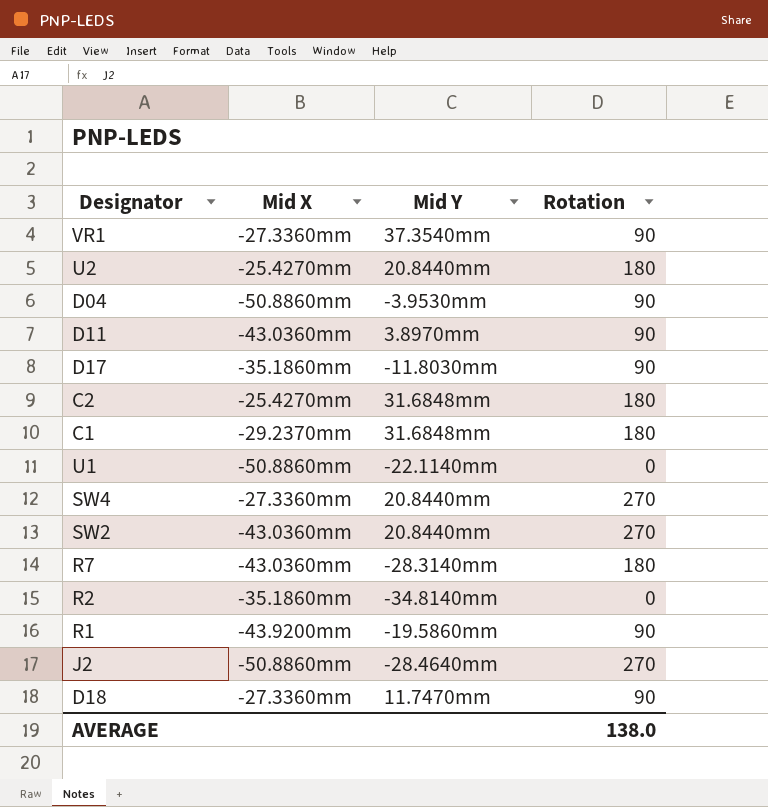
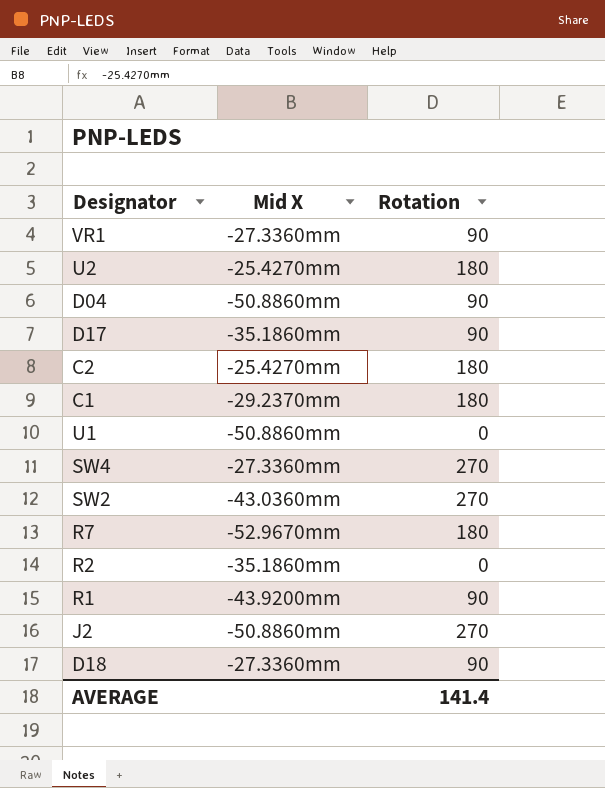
column Mid Y | position: 3 -> none
row D11: -43.0360mm | 3.8970mm | 90 -> none
R7 | Mid X: -43.0360mm -> -52.9670mm
AVERAGE | Rotation: 138.0 -> 141.4

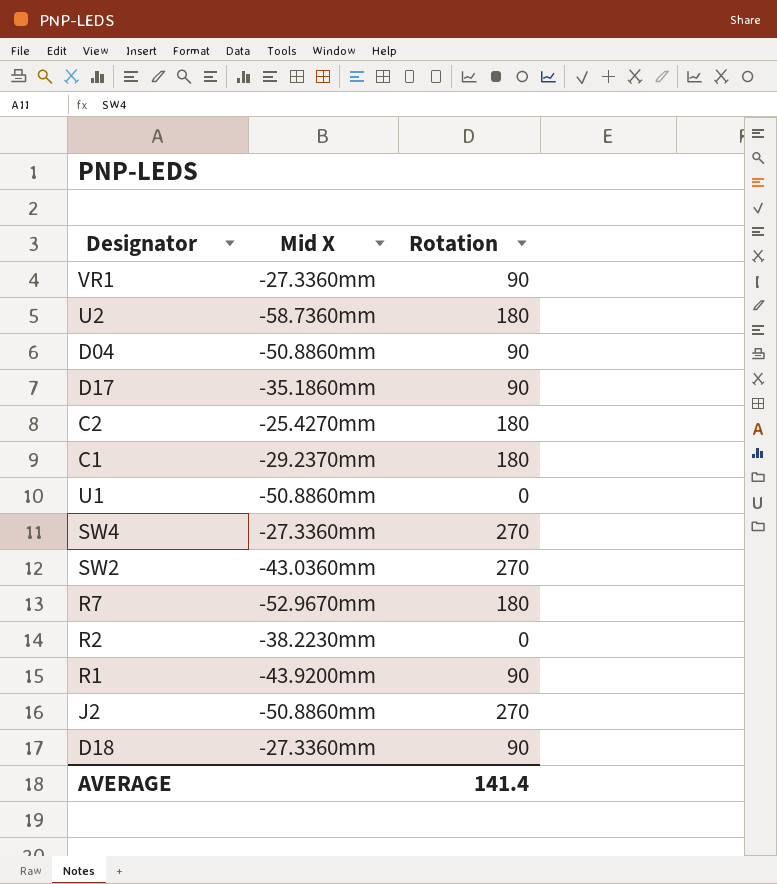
U2 | Mid X: -25.4270mm -> -58.7360mm
R2 | Mid X: -35.1860mm -> -38.2230mm

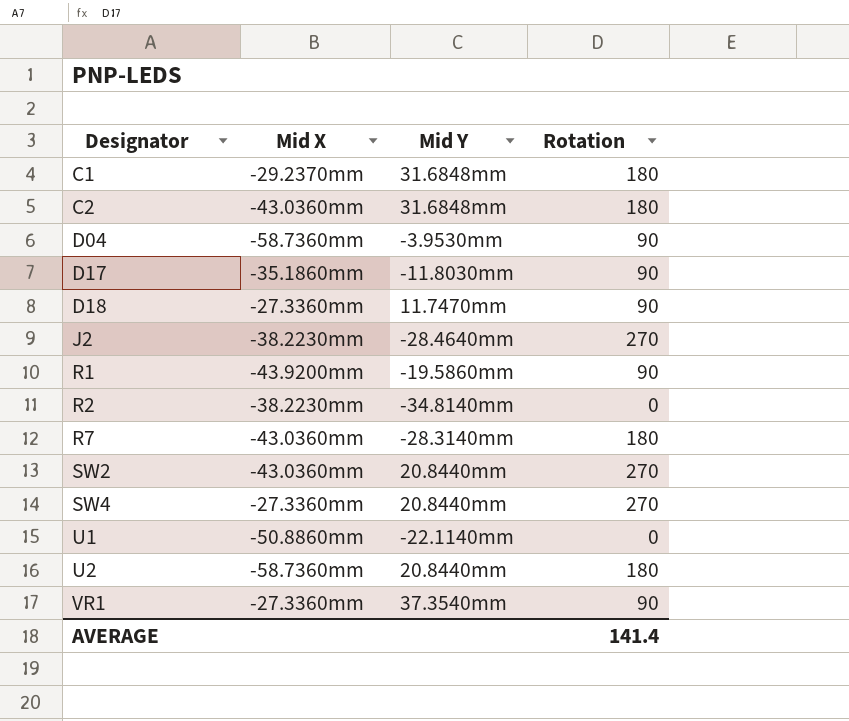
row order: none -> Designator ascending
column Mid Y | position: none -> 3
C2 | Mid X: -25.4270mm -> -43.0360mm
D04 | Mid X: -50.8860mm -> -58.7360mm
J2 | Mid X: -50.8860mm -> -38.2230mm
R7 | Mid X: -52.9670mm -> -43.0360mm

